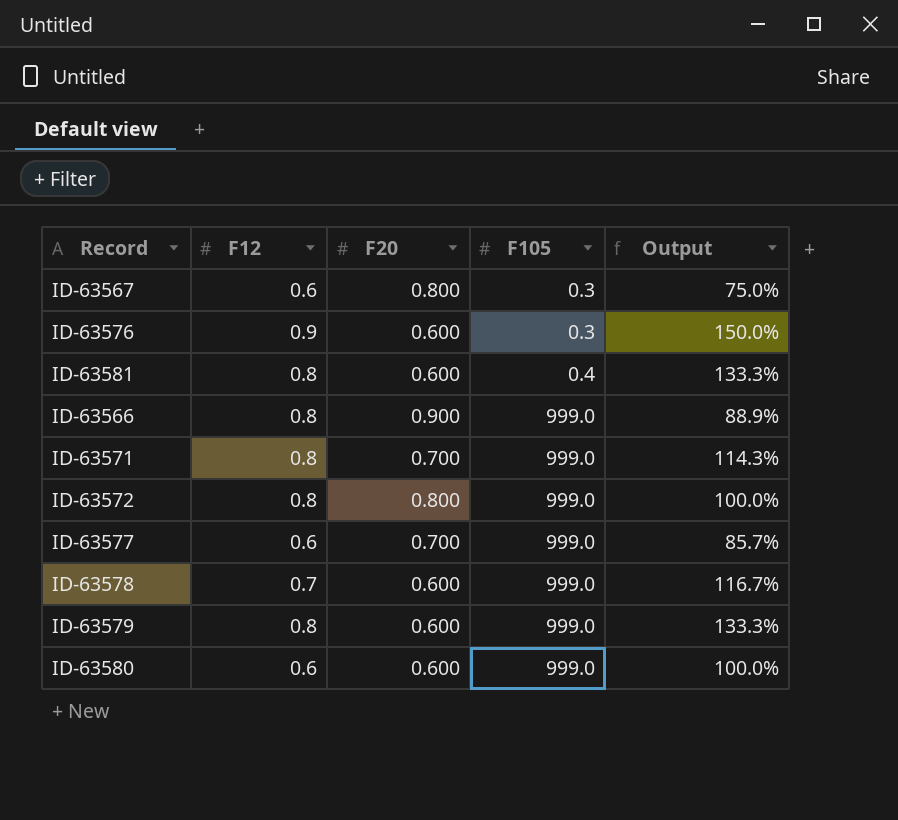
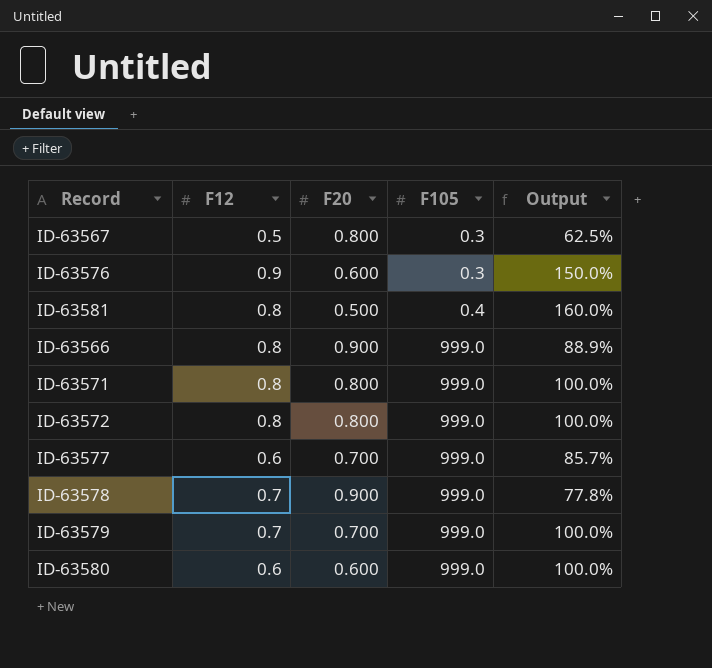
ID-63567 | F12: 0.6 -> 0.5
ID-63567 | Output: 75.0% -> 62.5%
ID-63581 | F20: 0.600 -> 0.500
ID-63581 | Output: 133.3% -> 160.0%
ID-63571 | F20: 0.700 -> 0.800
ID-63571 | Output: 114.3% -> 100.0%
ID-63578 | F20: 0.600 -> 0.900
ID-63578 | Output: 116.7% -> 77.8%
ID-63579 | F12: 0.8 -> 0.7
ID-63579 | F20: 0.600 -> 0.700
ID-63579 | Output: 133.3% -> 100.0%

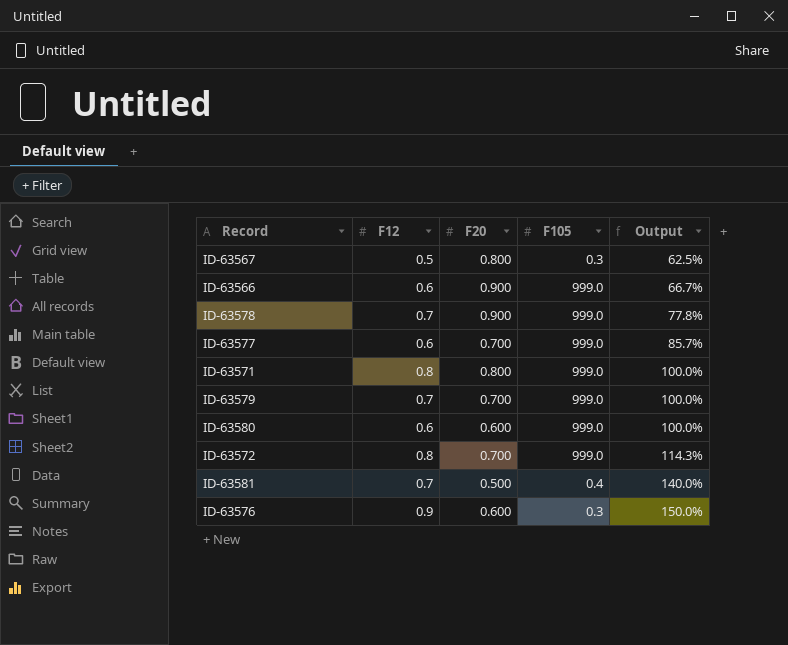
row order: F105 ascending -> Output ascending
ID-63566 | F12: 0.8 -> 0.6
ID-63566 | Output: 88.9% -> 66.7%
ID-63572 | F20: 0.800 -> 0.700
ID-63572 | Output: 100.0% -> 114.3%
ID-63581 | F12: 0.8 -> 0.7
ID-63581 | Output: 160.0% -> 140.0%

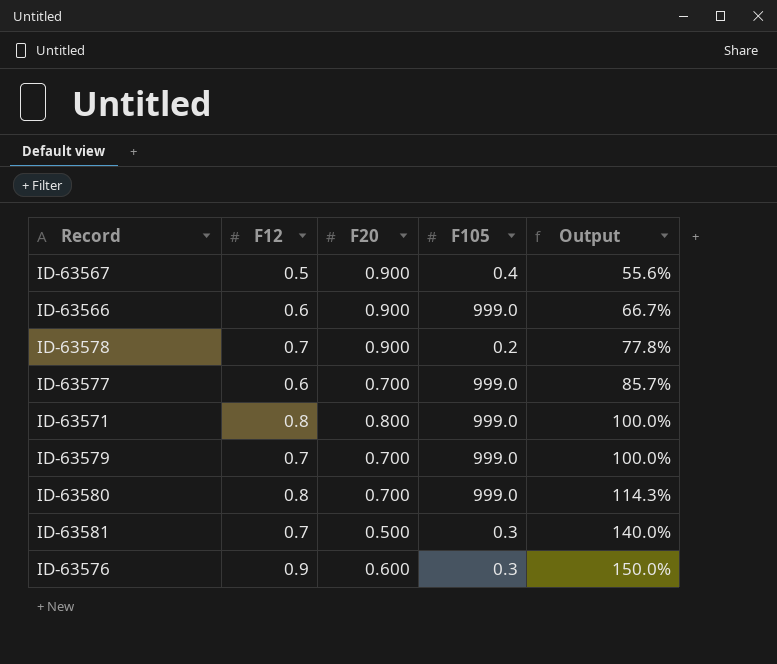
row ID-63572: 0.8 | 0.700 | 999.0 | 114.3% -> none
ID-63567 | F20: 0.800 -> 0.900
ID-63567 | F105: 0.3 -> 0.4
ID-63567 | Output: 62.5% -> 55.6%
ID-63578 | F105: 999.0 -> 0.2
ID-63580 | F12: 0.6 -> 0.8
ID-63580 | F20: 0.600 -> 0.700
ID-63580 | Output: 100.0% -> 114.3%
ID-63581 | F105: 0.4 -> 0.3

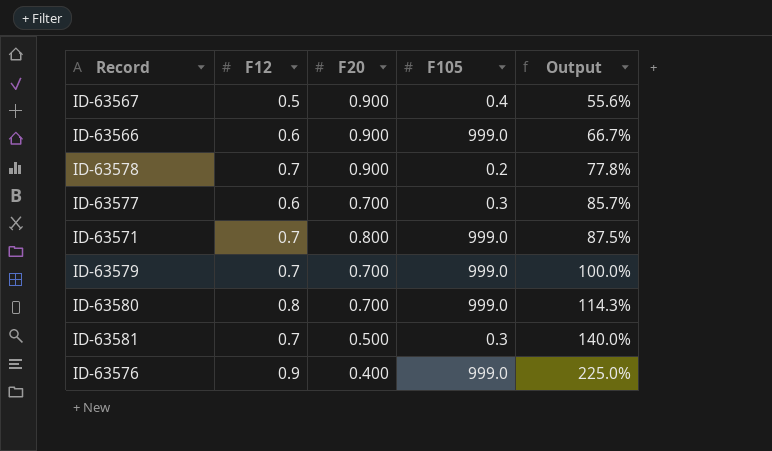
ID-63577 | F105: 999.0 -> 0.3
ID-63571 | F12: 0.8 -> 0.7
ID-63571 | Output: 100.0% -> 87.5%
ID-63576 | F20: 0.600 -> 0.400
ID-63576 | F105: 0.3 -> 999.0
ID-63576 | Output: 150.0% -> 225.0%

